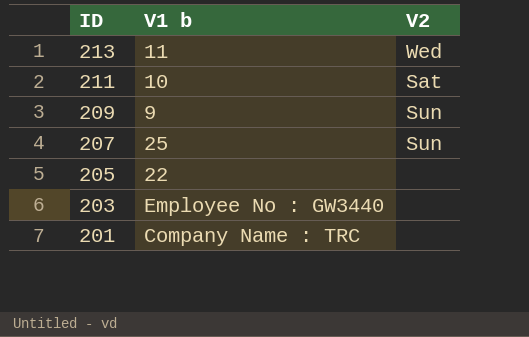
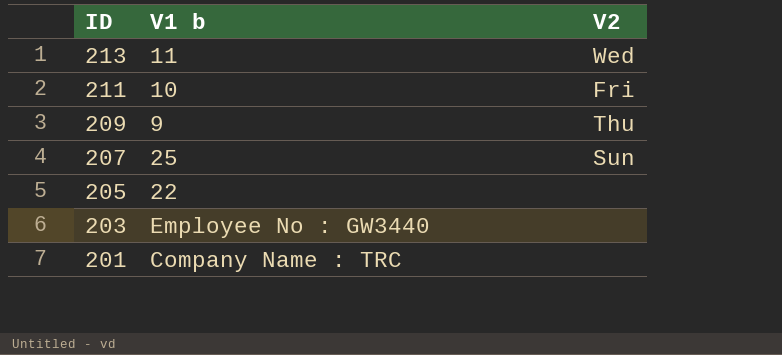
211 | V2: Sat -> Fri
209 | V2: Sun -> Thu

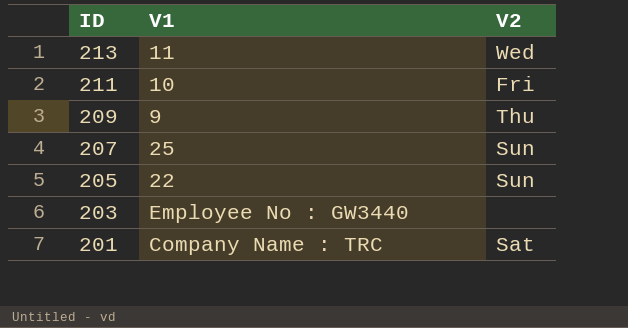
column name: V1 b -> V1
205 | V2: none -> Sun
201 | V2: none -> Sat

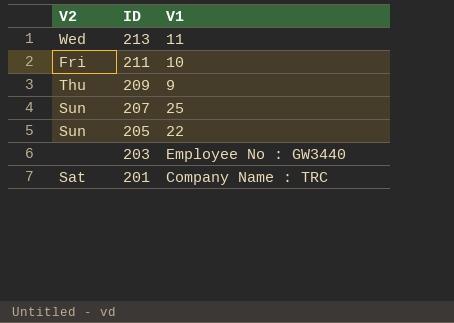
column V2 | position: 3 -> 1

